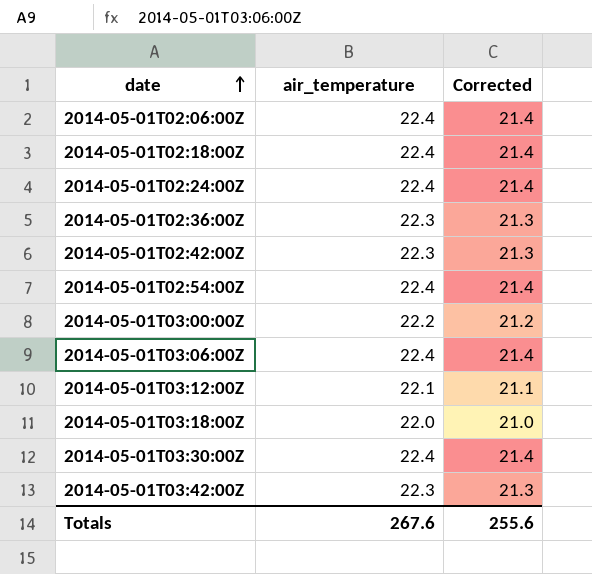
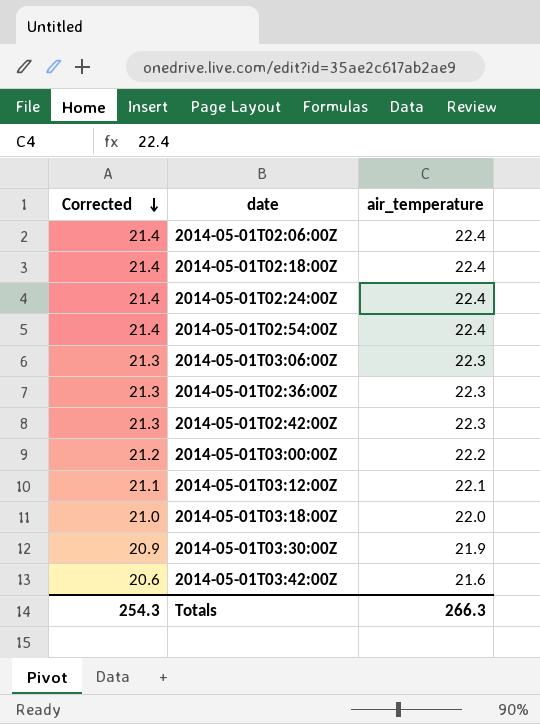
row order: date ascending -> Corrected descending
column Corrected | position: 3 -> 1
2014-05-01T03:06:00Z | Corrected: 21.4 -> 21.3
2014-05-01T03:06:00Z | air_temperature: 22.4 -> 22.3
2014-05-01T03:30:00Z | Corrected: 21.4 -> 20.9
2014-05-01T03:30:00Z | air_temperature: 22.4 -> 21.9
2014-05-01T03:42:00Z | Corrected: 21.3 -> 20.6
2014-05-01T03:42:00Z | air_temperature: 22.3 -> 21.6
Totals | Corrected: 255.6 -> 254.3
Totals | air_temperature: 267.6 -> 266.3

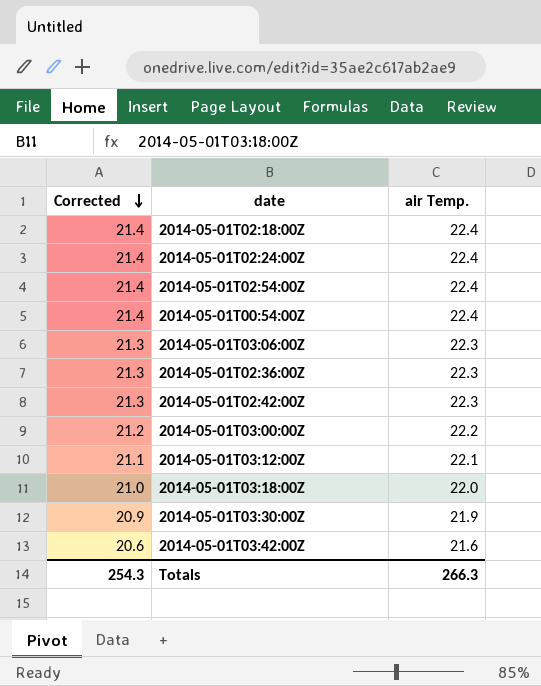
column name: air_temperature -> air Temp.
row 2014-05-01T02:06:00Z: 21.4 | 22.4 -> none
row 2014-05-01T00:54:00Z: none -> 21.4 | 22.4

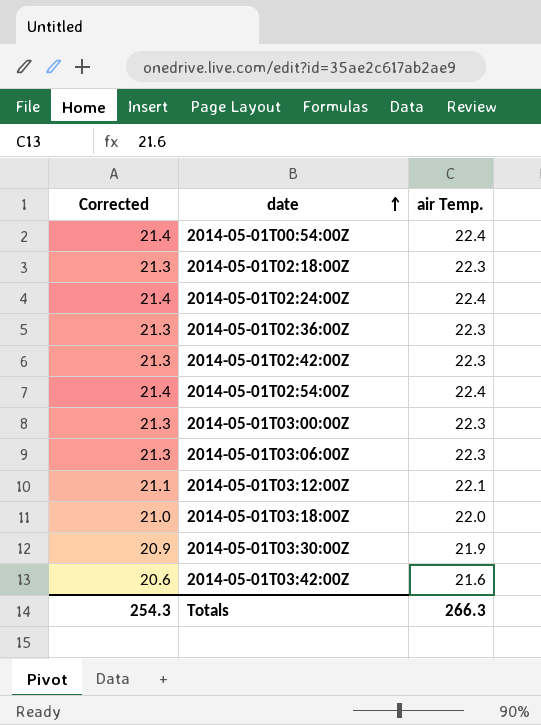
row order: Corrected descending -> date ascending
2014-05-01T02:18:00Z | Corrected: 21.4 -> 21.3
2014-05-01T02:18:00Z | air Temp.: 22.4 -> 22.3
2014-05-01T03:00:00Z | Corrected: 21.2 -> 21.3
2014-05-01T03:00:00Z | air Temp.: 22.2 -> 22.3

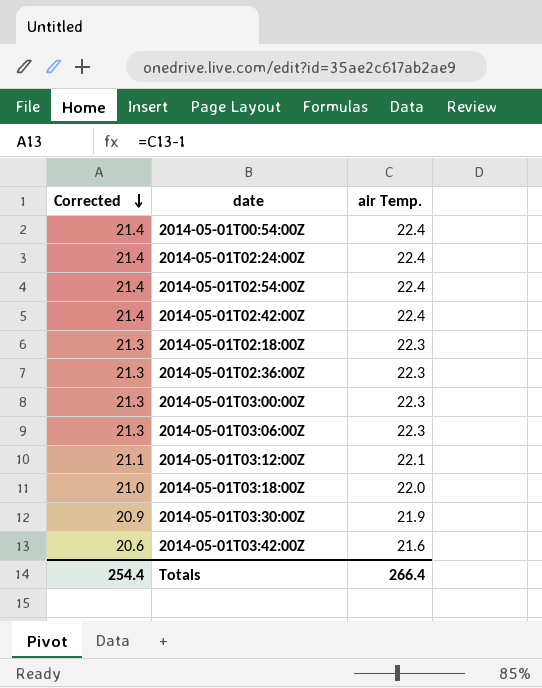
row order: date ascending -> Corrected descending
2014-05-01T02:42:00Z | Corrected: 21.3 -> 21.4
2014-05-01T02:42:00Z | air Temp.: 22.3 -> 22.4
Totals | Corrected: 254.3 -> 254.4
Totals | air Temp.: 266.3 -> 266.4

